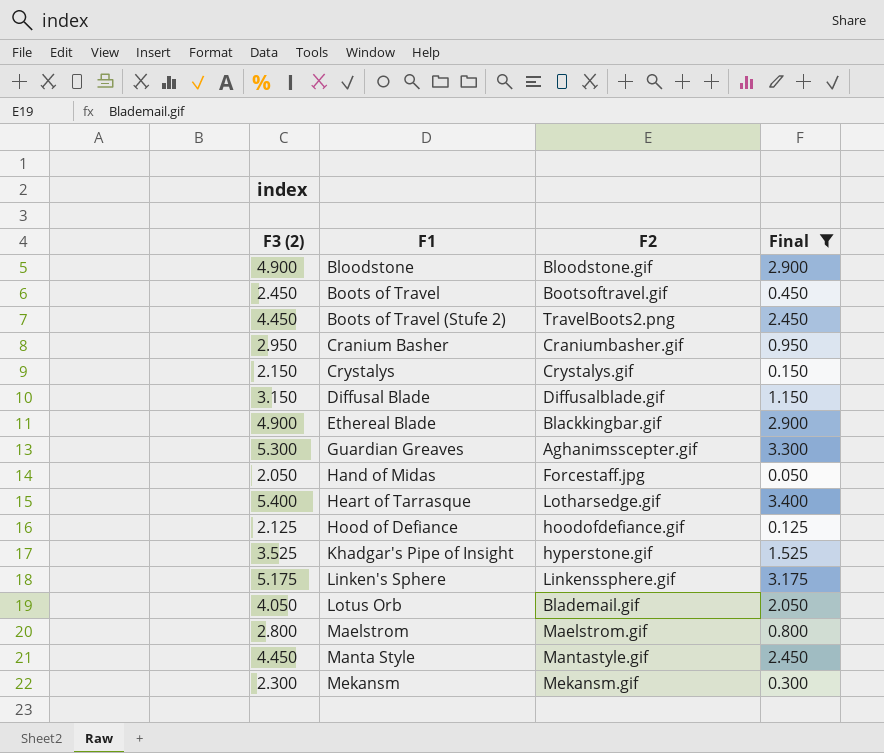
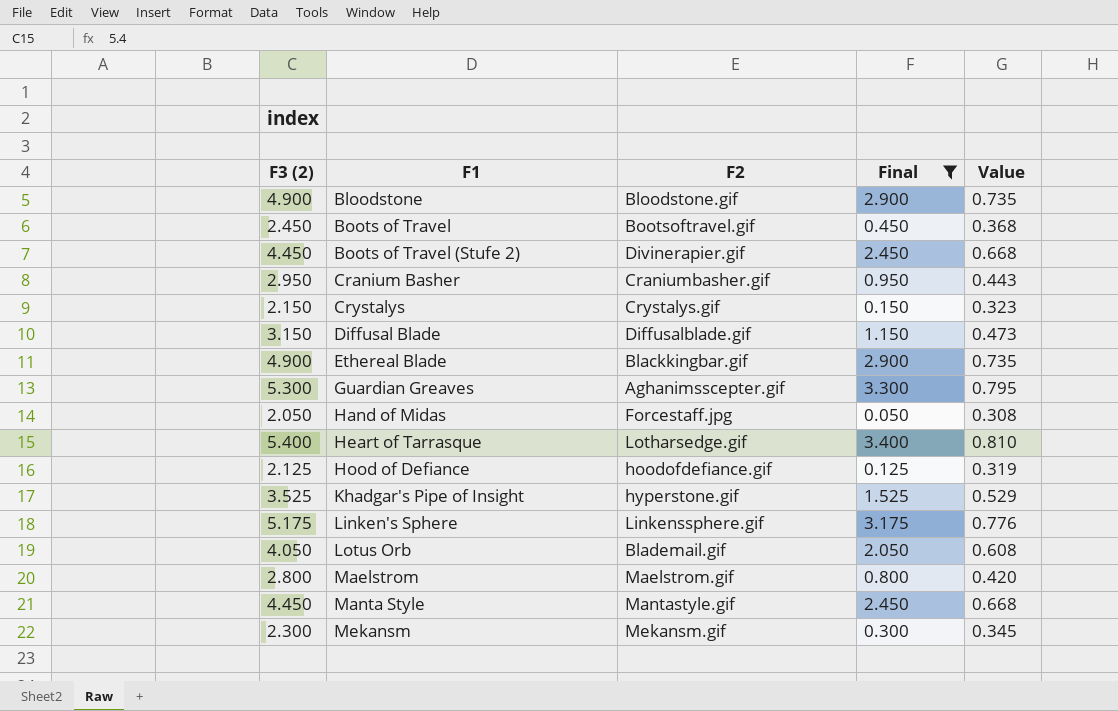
column Value | formula: none -> [F3 (2)] * 0.15
Boots of Travel (Stufe 2) | F2: TravelBoots2.png -> Divinerapier.gif

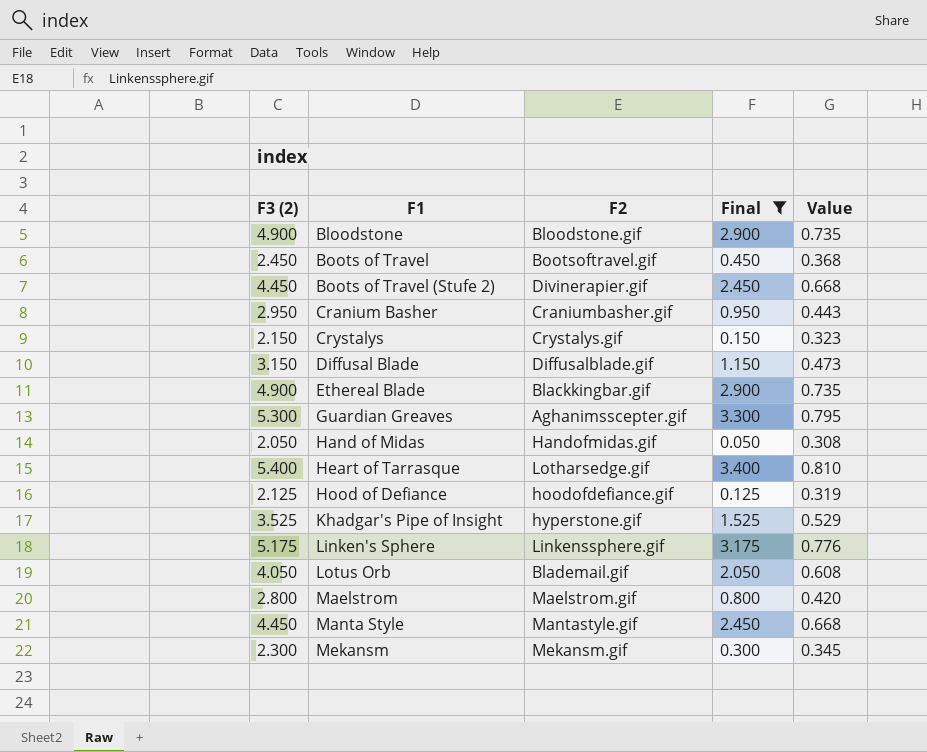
Hand of Midas | F2: Forcestaff.jpg -> Handofmidas.gif

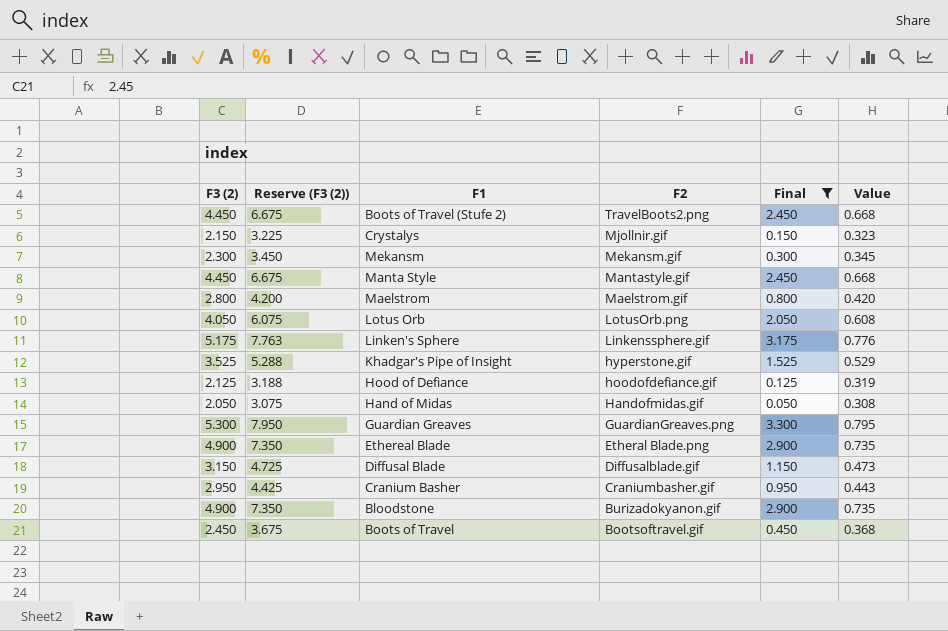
row order: F1 ascending -> F2 descending
column Reserve (F3 (2)) | formula: none -> [F3 (2)] * 1.5
row Heart of Tarrasque: 5.400 | Lotharsedge.gif | 3.400 | 0.810 -> none
Boots of Travel (Stufe 2) | F2: Divinerapier.gif -> TravelBoots2.png
Crystalys | F2: Crystalys.gif -> Mjollnir.gif
Lotus Orb | F2: Blademail.gif -> LotusOrb.png
Guardian Greaves | F2: Aghanimsscepter.gif -> GuardianGreaves.png
Ethereal Blade | F2: Blackkingbar.gif -> Etheral Blade.png
Bloodstone | F2: Bloodstone.gif -> Burizadokyanon.gif

